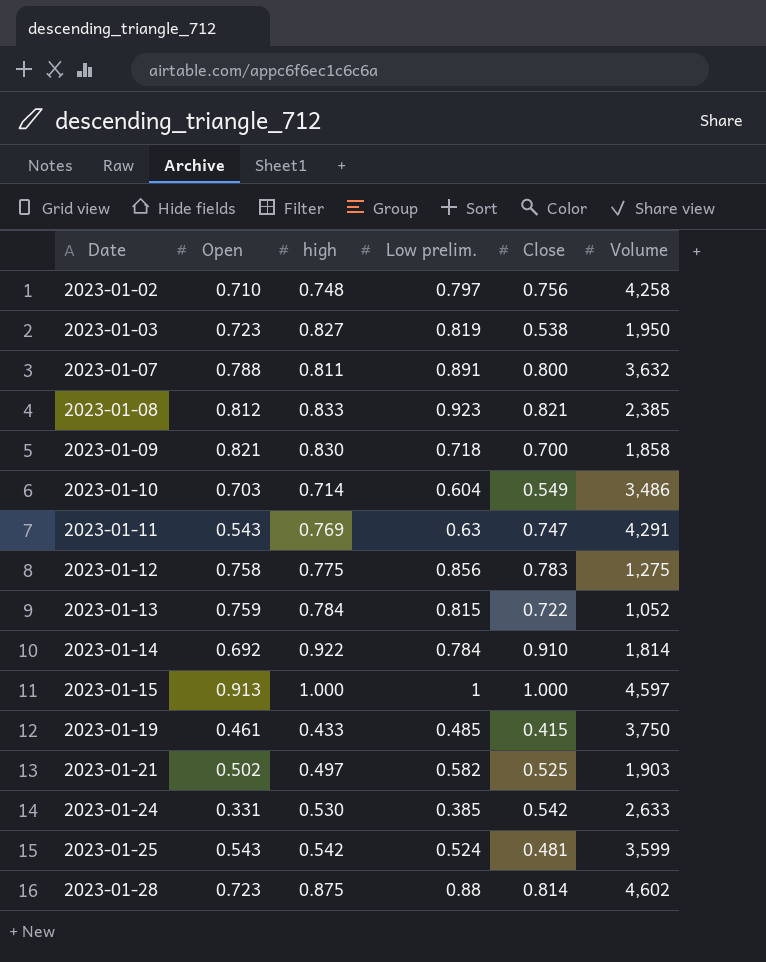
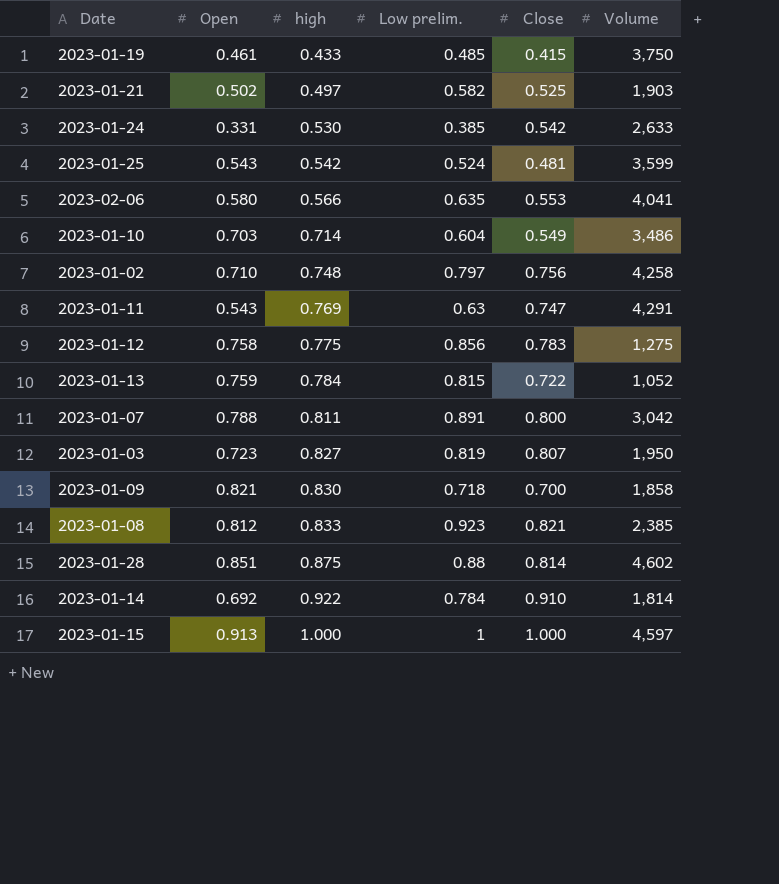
row order: Date ascending -> high ascending
row 2023-02-06: none -> 0.580 | 0.566 | 0.635 | 0.553 | 4,041
2023-01-07 | Volume: 3,632 -> 3,042
2023-01-03 | Close: 0.538 -> 0.807
2023-01-28 | Open: 0.723 -> 0.851

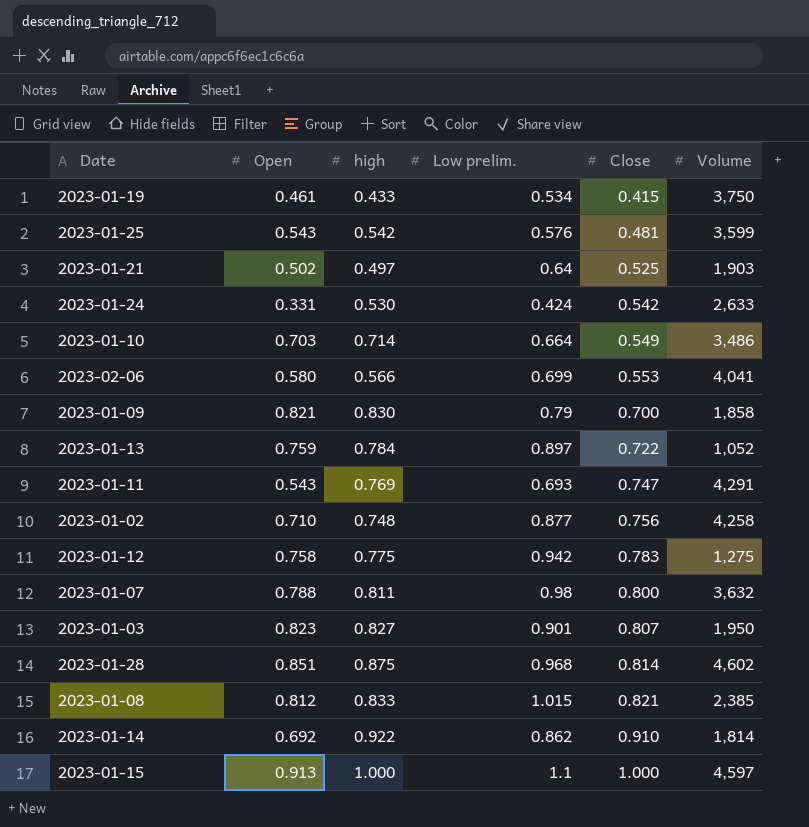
row order: high ascending -> Close ascending
2023-01-19 | Low prelim.: 0.485 -> 0.534
2023-01-25 | Low prelim.: 0.524 -> 0.576
2023-01-21 | Low prelim.: 0.582 -> 0.64
2023-01-24 | Low prelim.: 0.385 -> 0.424
2023-01-10 | Low prelim.: 0.604 -> 0.664
2023-02-06 | Low prelim.: 0.635 -> 0.699
2023-01-09 | Low prelim.: 0.718 -> 0.79
2023-01-13 | Low prelim.: 0.815 -> 0.897
2023-01-11 | Low prelim.: 0.63 -> 0.693
2023-01-02 | Low prelim.: 0.797 -> 0.877
2023-01-12 | Low prelim.: 0.856 -> 0.942
2023-01-07 | Low prelim.: 0.891 -> 0.98
2023-01-07 | Volume: 3,042 -> 3,632
2023-01-03 | Open: 0.723 -> 0.823
2023-01-03 | Low prelim.: 0.819 -> 0.901
2023-01-28 | Low prelim.: 0.88 -> 0.968
2023-01-08 | Low prelim.: 0.923 -> 1.015
2023-01-14 | Low prelim.: 0.784 -> 0.862
2023-01-15 | Low prelim.: 1 -> 1.1

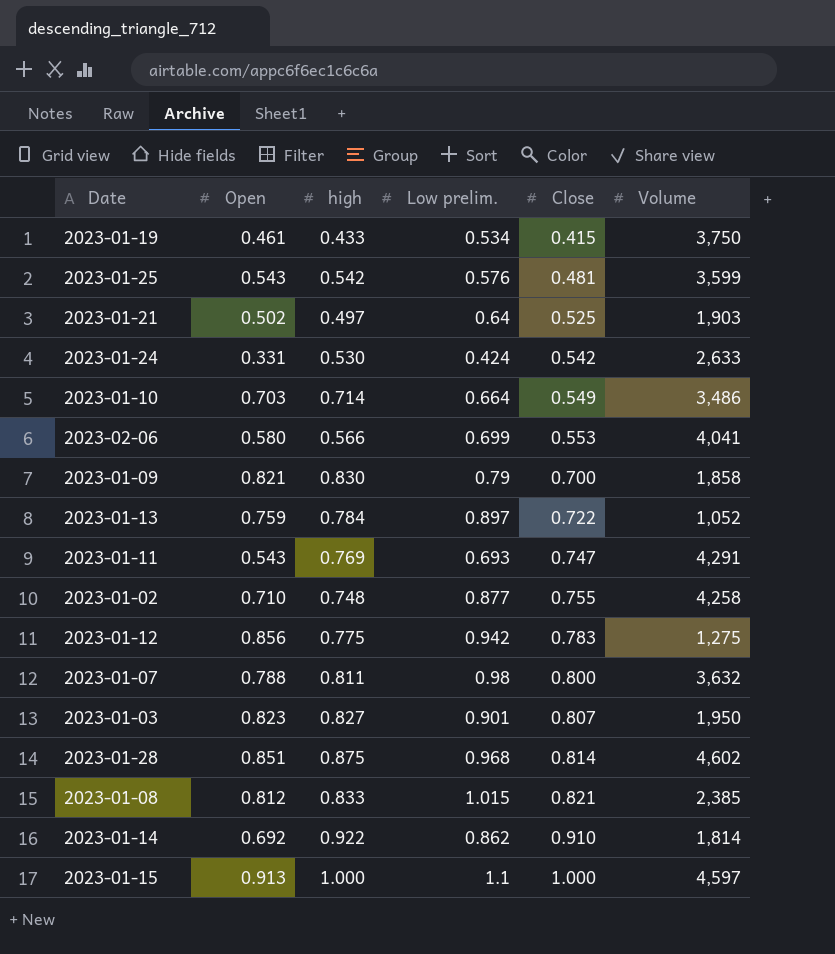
2023-01-02 | Close: 0.756 -> 0.755
2023-01-12 | Open: 0.758 -> 0.856

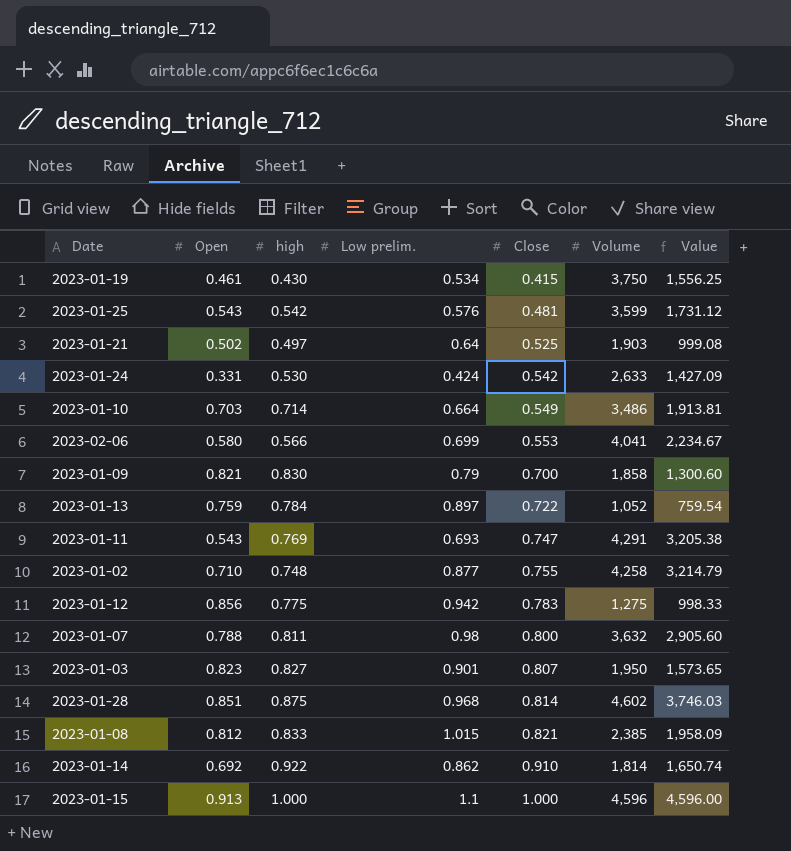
column Value | formula: none -> [Close] * [Volume]
2023-01-19 | high: 0.433 -> 0.430
2023-01-15 | Volume: 4,597 -> 4,596

